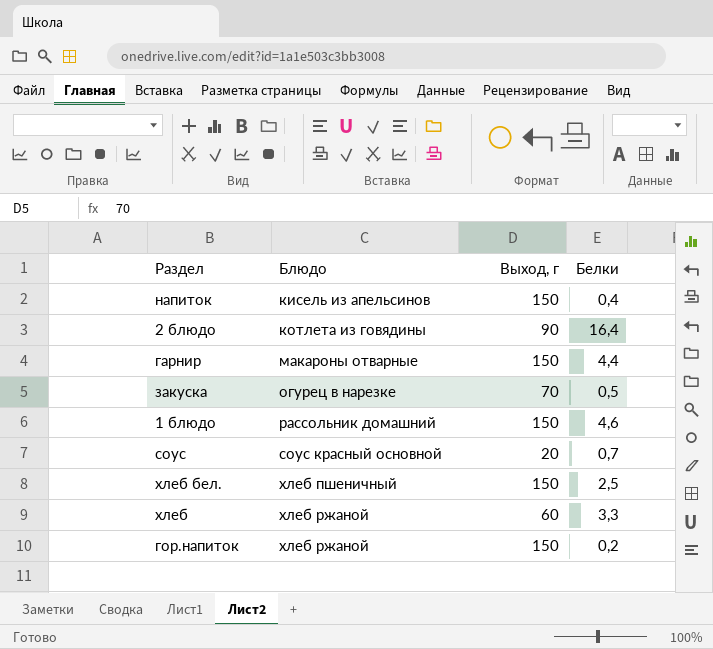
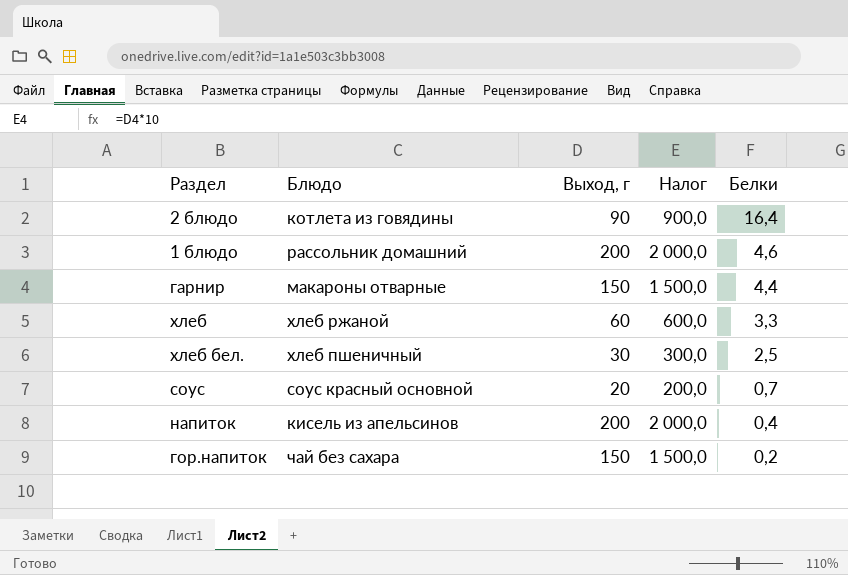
row order: Блюдо ascending -> Белки descending
column Налог | formula: none -> [Выход, г] * 10
row закуска: огурец в нарезке | 70 | 0,5 -> none
1 блюдо | Выход, г: 150 -> 200
хлеб бел. | Выход, г: 150 -> 30
напиток | Выход, г: 150 -> 200
гор.напиток | Блюдо: хлеб ржаной -> чай без сахара

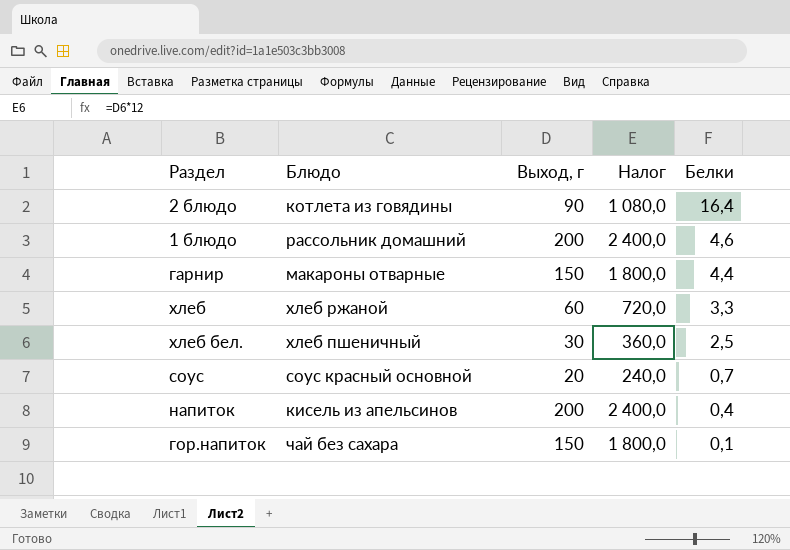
column Налог | formula: [Выход, г] * 10 -> [Выход, г] * 12
гор.напиток | Белки: 0,2 -> 0,1

